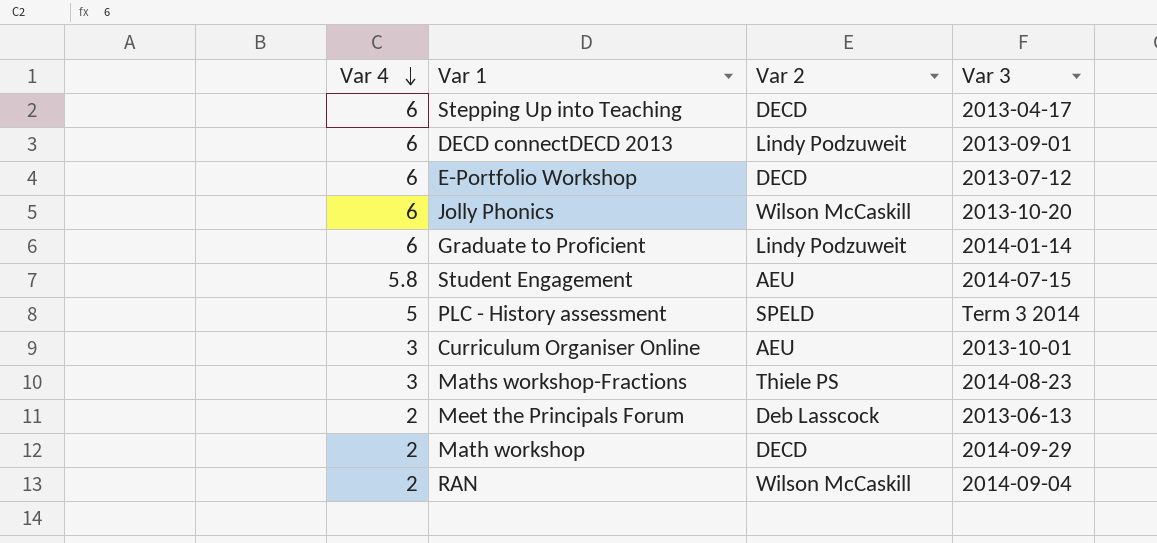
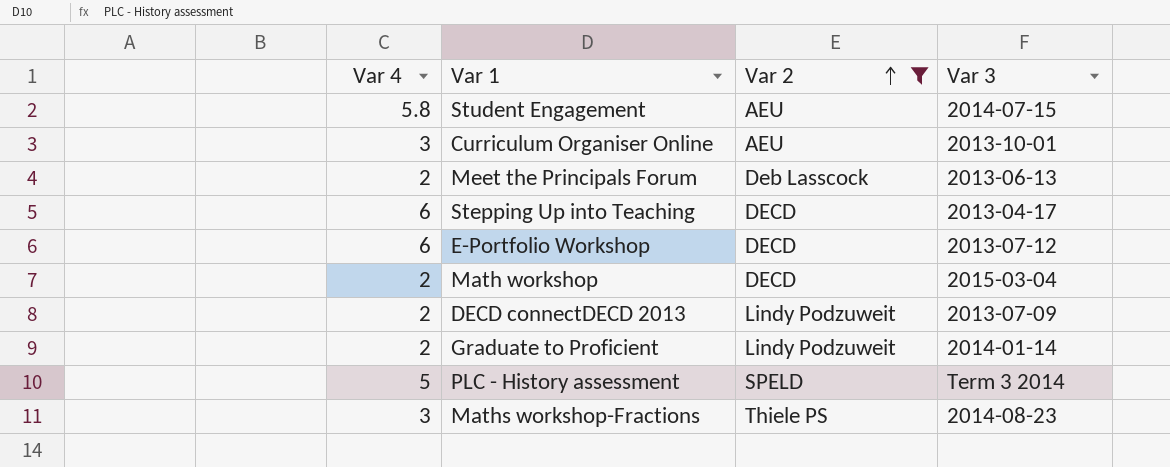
filter: none -> Var 2 != Wilson McCaskill
row order: Var 4 descending -> Var 2 ascending
Math workshop | Var 3: 2014-09-29 -> 2015-03-04
DECD connectDECD 2013 | Var 4: 6 -> 2
DECD connectDECD 2013 | Var 3: 2013-09-01 -> 2013-07-09
Graduate to Proficient | Var 4: 6 -> 2

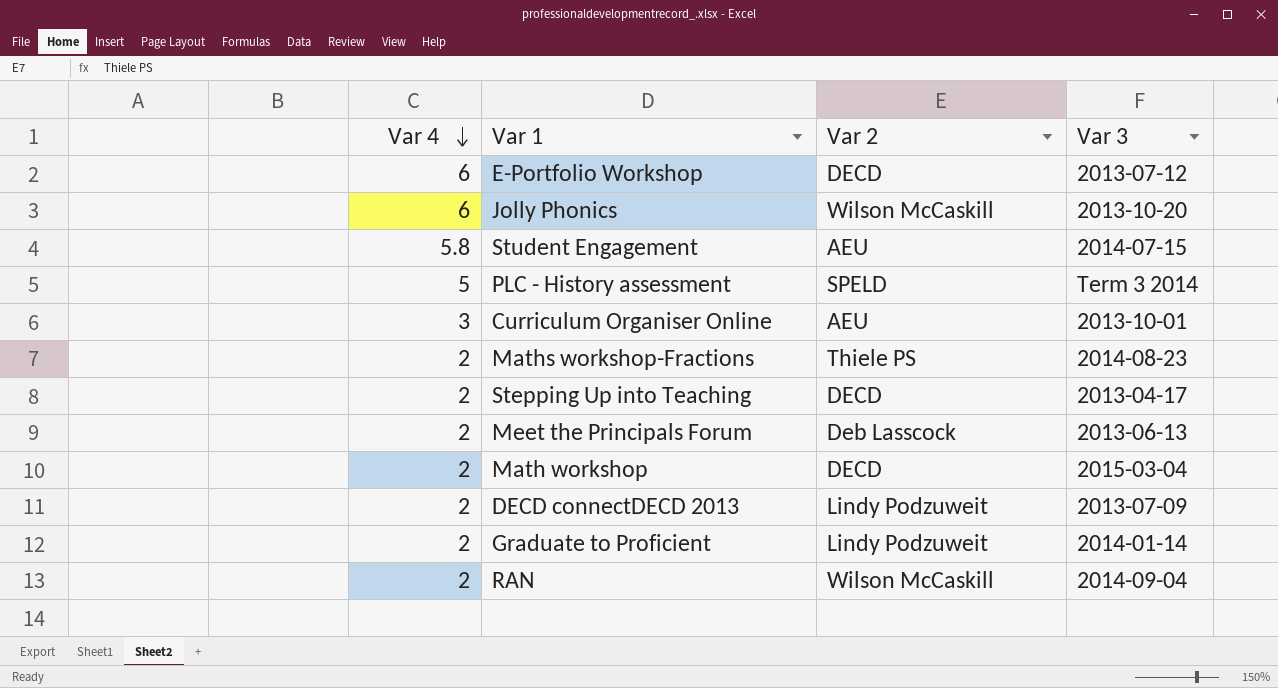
filter: Var 2 != Wilson McCaskill -> none
row order: Var 2 ascending -> Var 4 descending
Maths workshop-Fractions | Var 4: 3 -> 2
Stepping Up into Teaching | Var 4: 6 -> 2

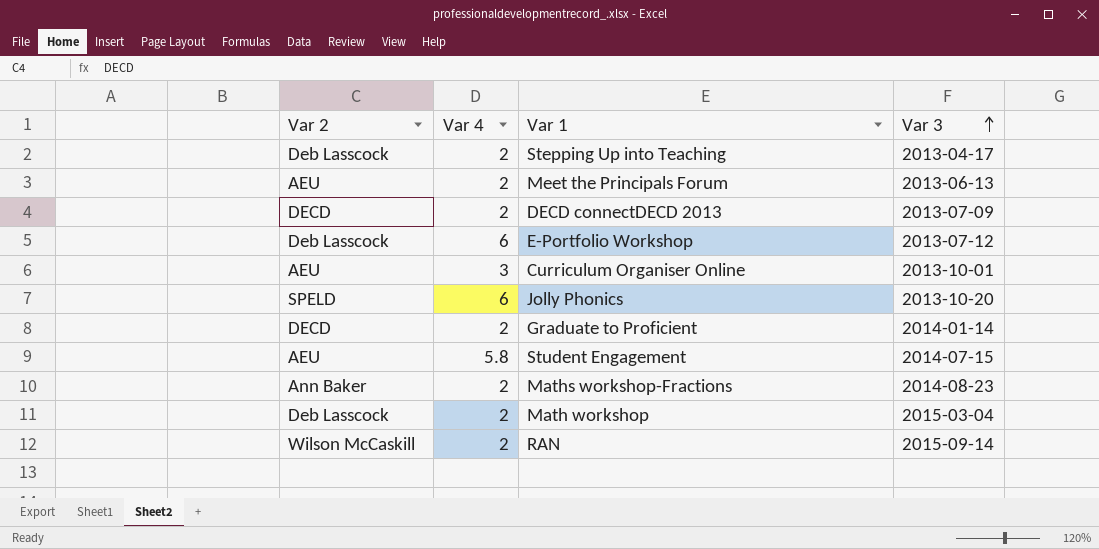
row order: Var 4 descending -> Var 3 ascending
column Var 2 | position: 3 -> 1
row PLC - History assessment: 5 | SPELD | Term 3 2014 -> none
Stepping Up into Teaching | Var 2: DECD -> Deb Lasscock
Meet the Principals Forum | Var 2: Deb Lasscock -> AEU
DECD connectDECD 2013 | Var 2: Lindy Podzuweit -> DECD
E-Portfolio Workshop | Var 2: DECD -> Deb Lasscock
Jolly Phonics | Var 2: Wilson McCaskill -> SPELD
Graduate to Proficient | Var 2: Lindy Podzuweit -> DECD
Maths workshop-Fractions | Var 2: Thiele PS -> Ann Baker
Math workshop | Var 2: DECD -> Deb Lasscock
RAN | Var 3: 2014-09-04 -> 2015-09-14

